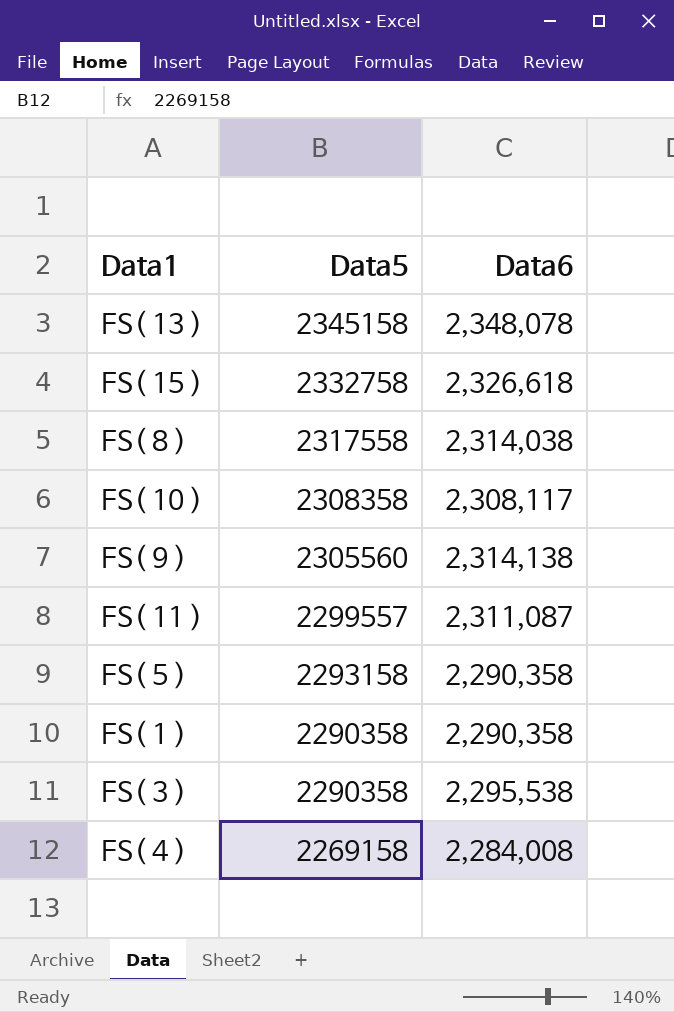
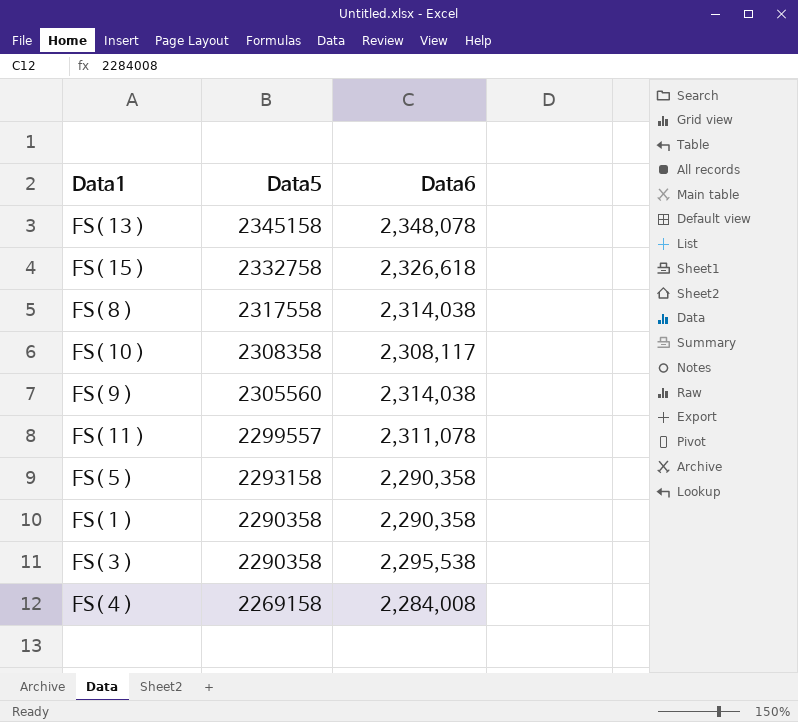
FS( 9 ) | Data6: 2,314,138 -> 2,314,038
FS( 11 ) | Data6: 2,311,087 -> 2,311,078

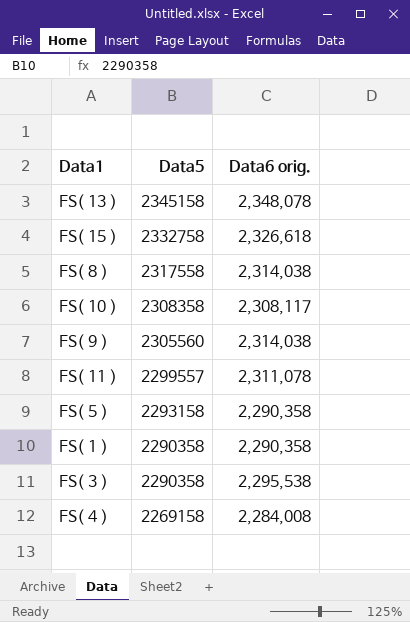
column name: Data6 -> Data6 orig.

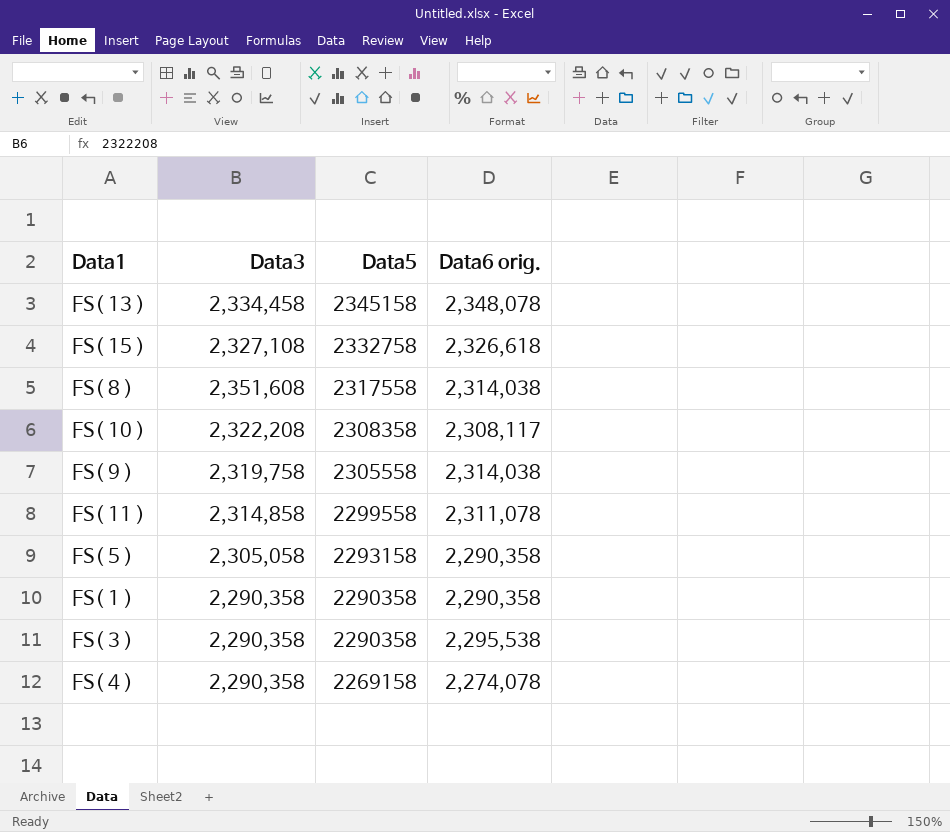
column Data3 | position: none -> 2
FS( 9 ) | Data5: 2305560 -> 2305558
FS( 11 ) | Data5: 2299557 -> 2299558
FS( 4 ) | Data6 orig.: 2,284,008 -> 2,274,078

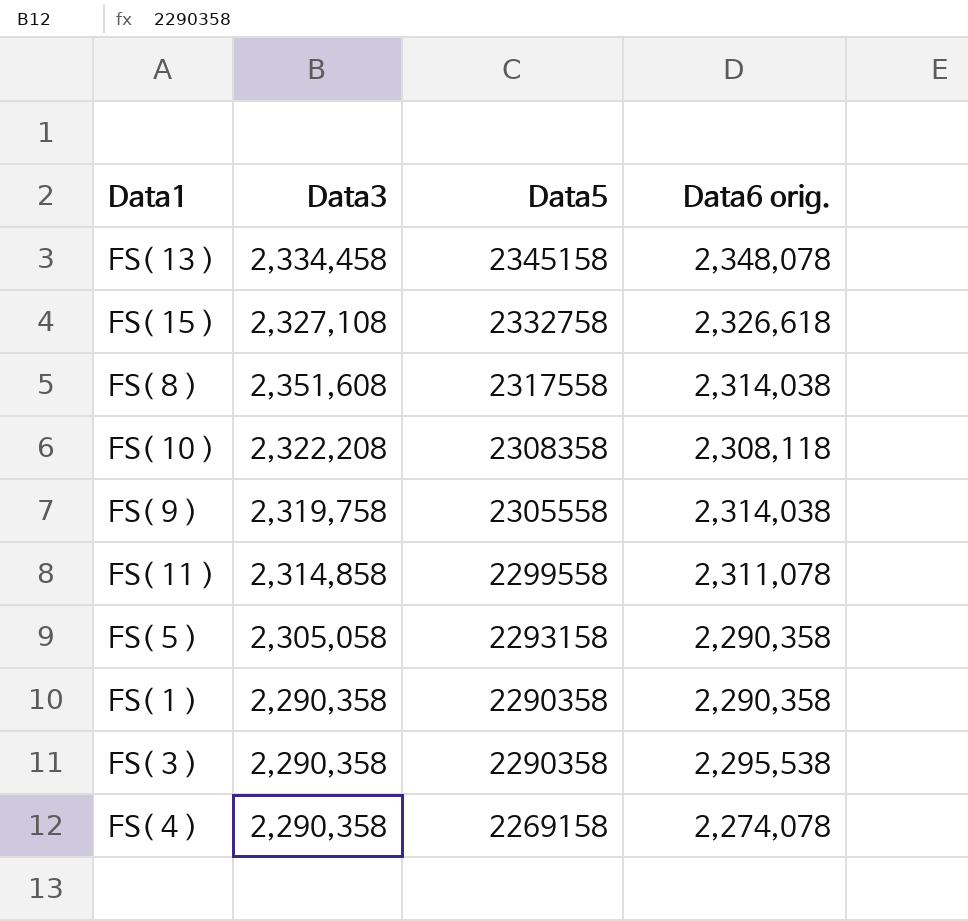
FS( 10 ) | Data6 orig.: 2,308,117 -> 2,308,118

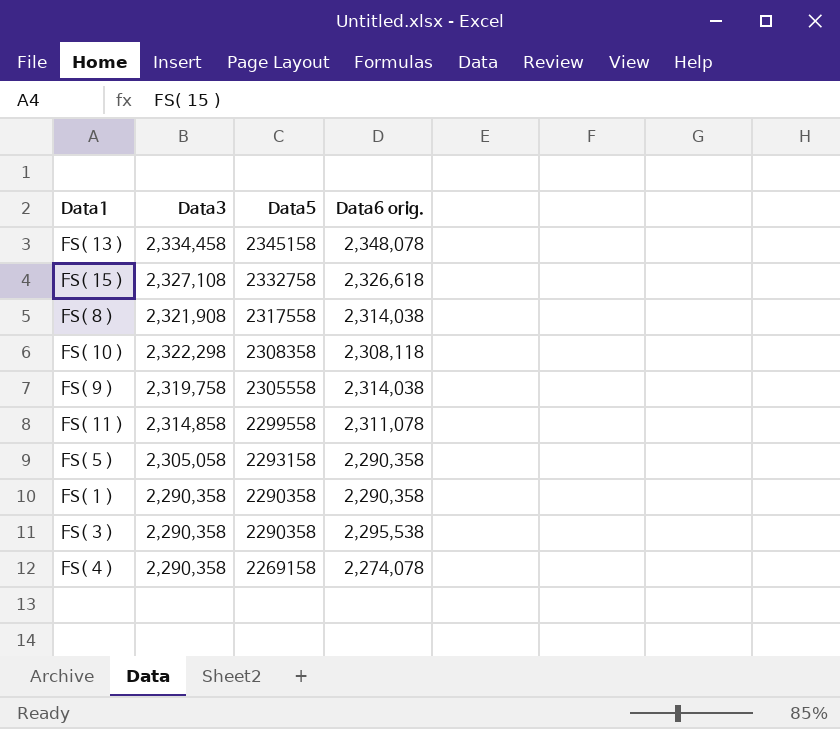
FS( 8 ) | Data3: 2,351,608 -> 2,321,908
FS( 10 ) | Data3: 2,322,208 -> 2,322,298

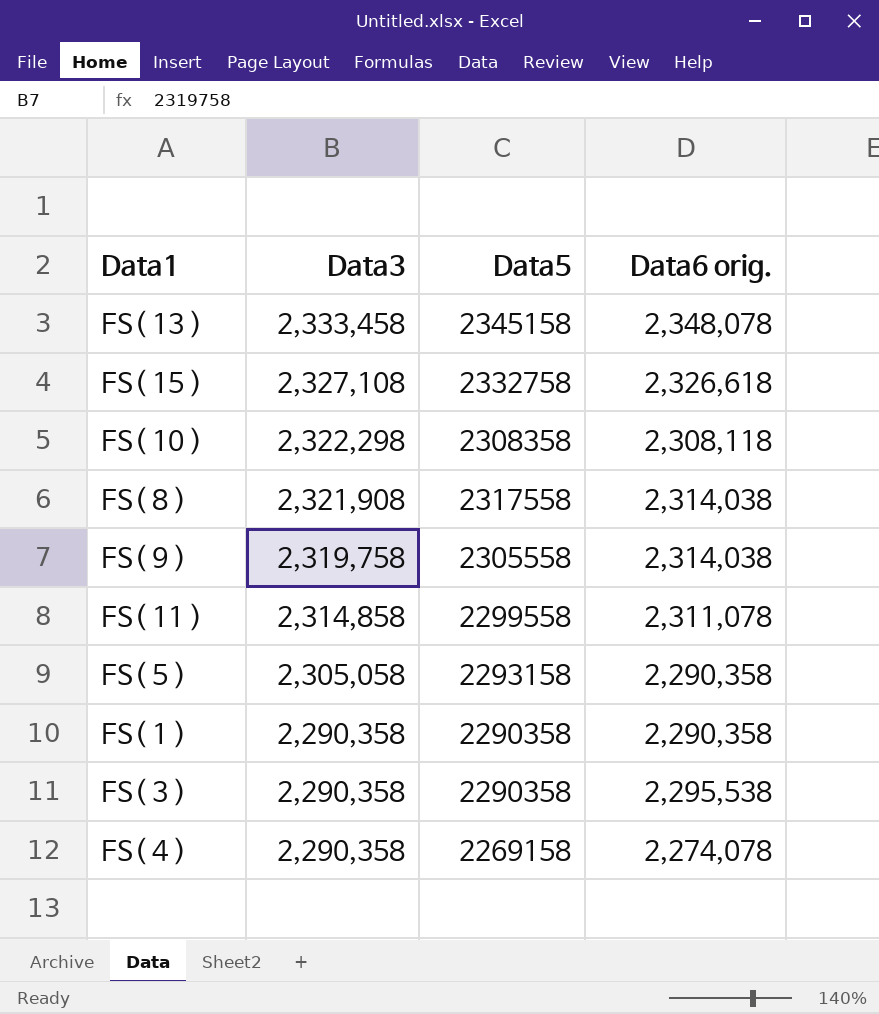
row order: Data5 descending -> Data3 descending
FS( 13 ) | Data3: 2,334,458 -> 2,333,458

